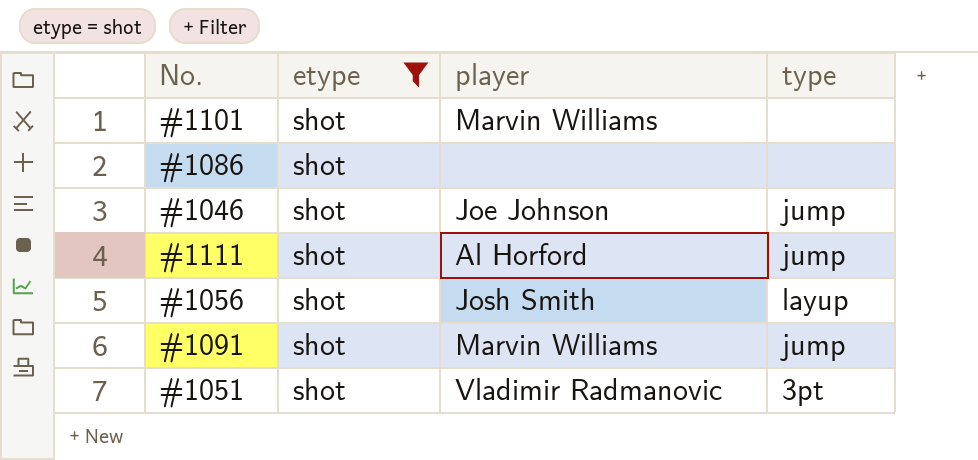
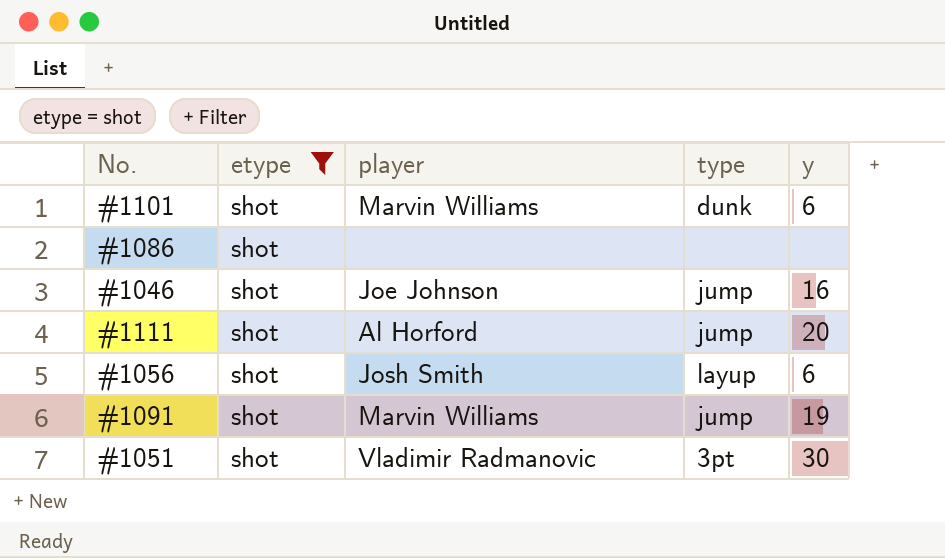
column y | position: none -> 5
#1101 | type: none -> dunk

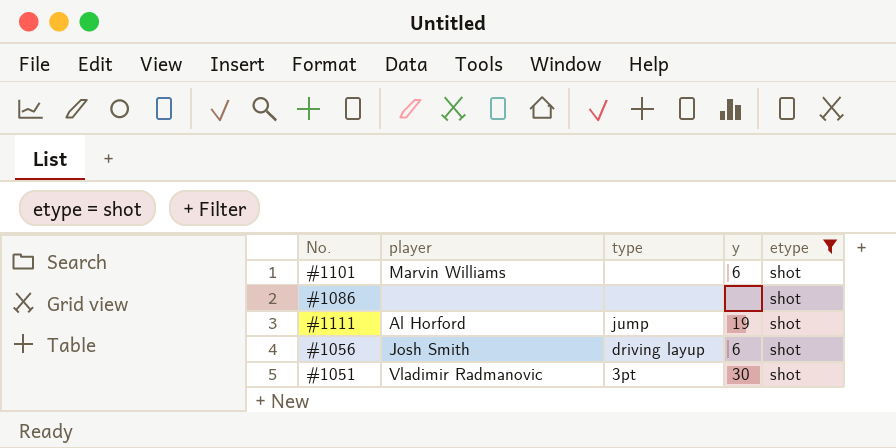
column etype | position: 2 -> 5
row #1046: shot | Joe Johnson | jump | 16 -> none
row #1091: shot | Marvin Williams | jump | 19 -> none
#1101 | type: dunk -> none
#1111 | y: 20 -> 19
#1056 | type: layup -> driving layup

